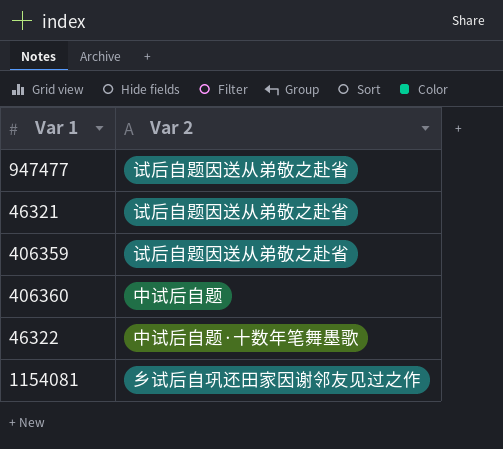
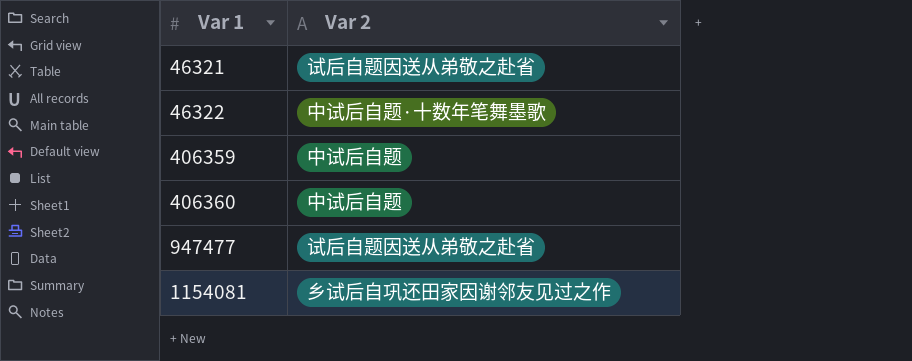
row order: none -> Var 1 ascending
406359 | Var 2: 试后自题因送从弟敬之赴省 -> 中试后自题

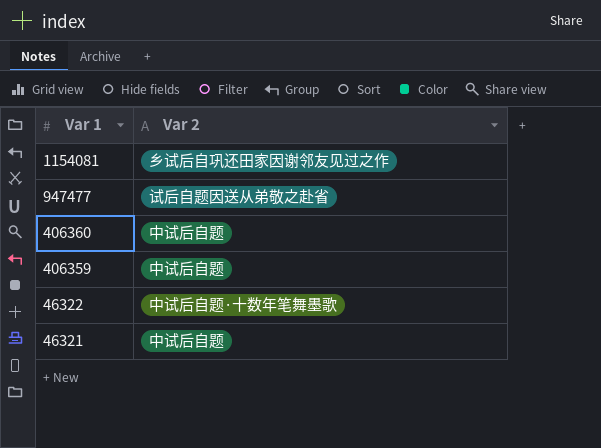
row order: Var 1 ascending -> Var 1 descending
46321 | Var 2: 试后自题因送从弟敬之赴省 -> 中试后自题

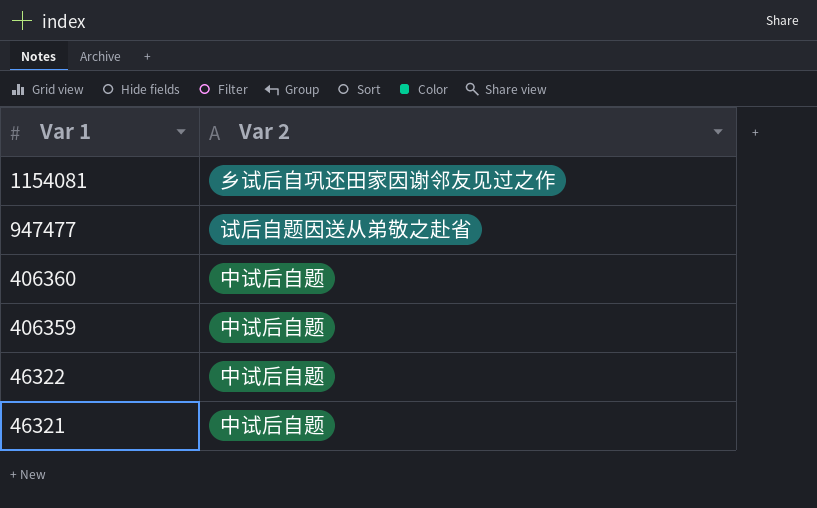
46322 | Var 2: 中试后自题·十数年笔舞墨歌 -> 中试后自题

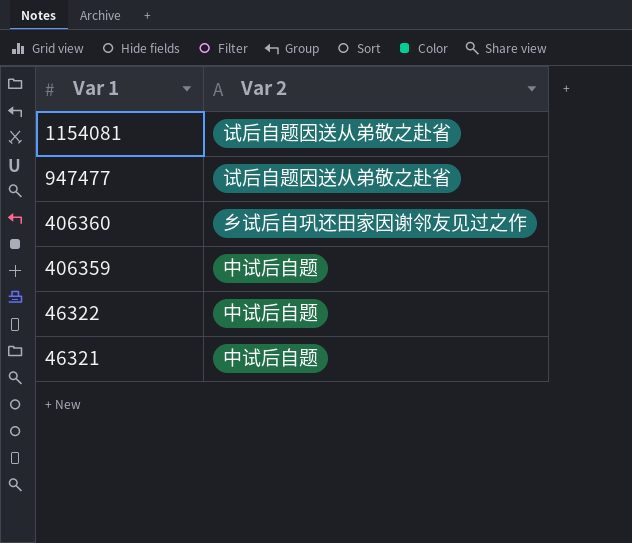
1154081 | Var 2: 乡试后自巩还田家因谢邻友见过之作 -> 试后自题因送从弟敬之赴省
406360 | Var 2: 中试后自题 -> 乡试后自巩还田家因谢邻友见过之作

